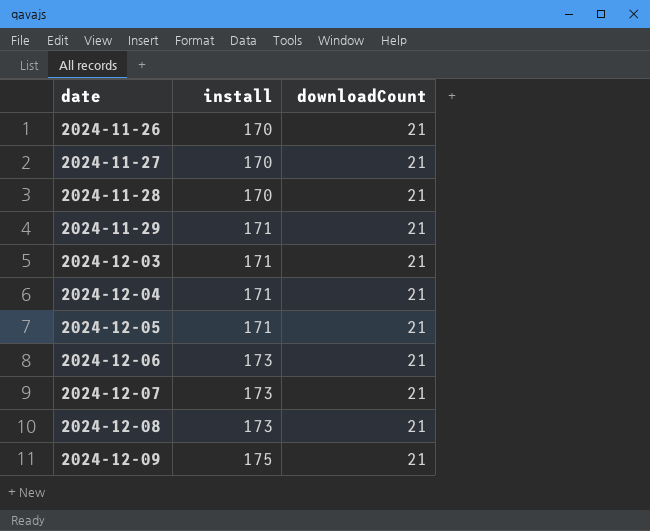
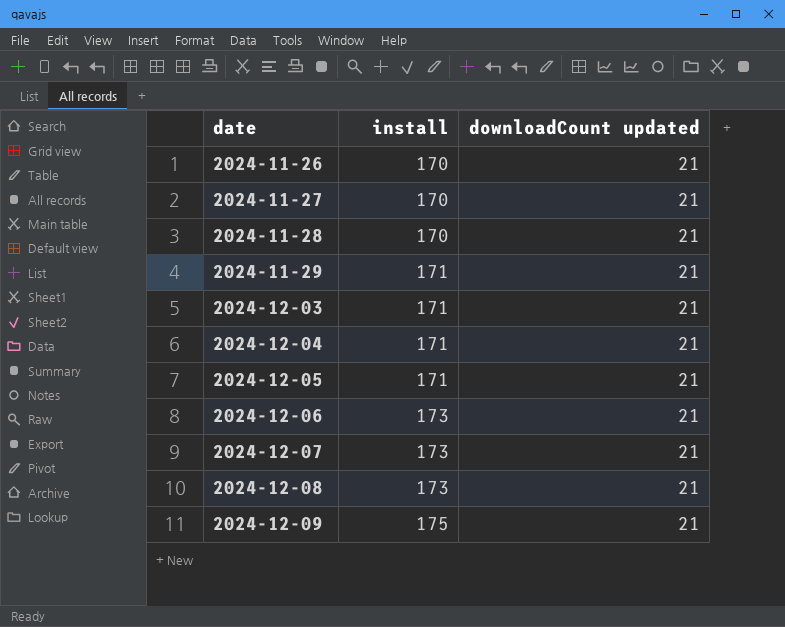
column name: downloadCount -> downloadCount updated

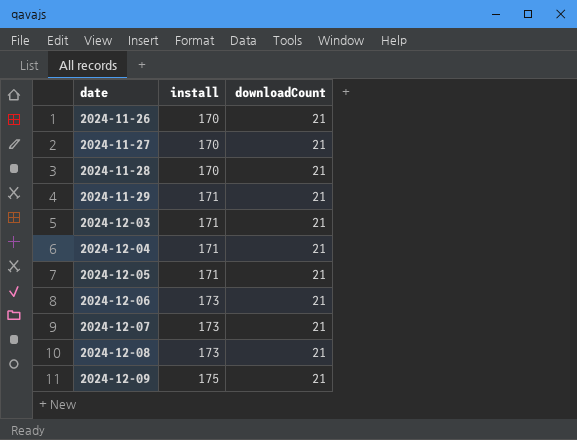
column name: downloadCount updated -> downloadCount

